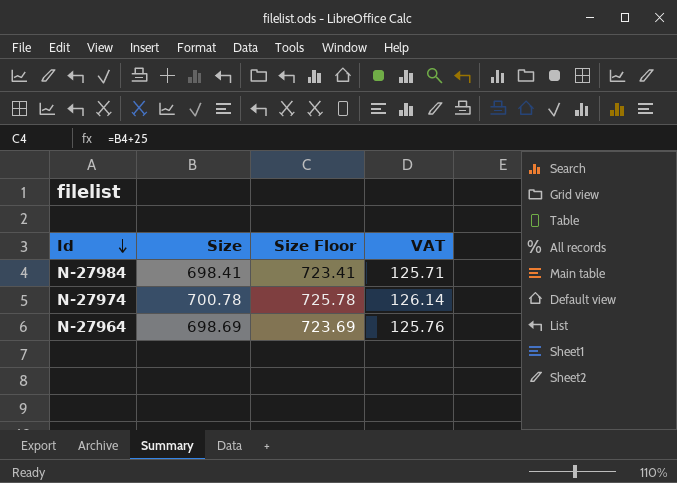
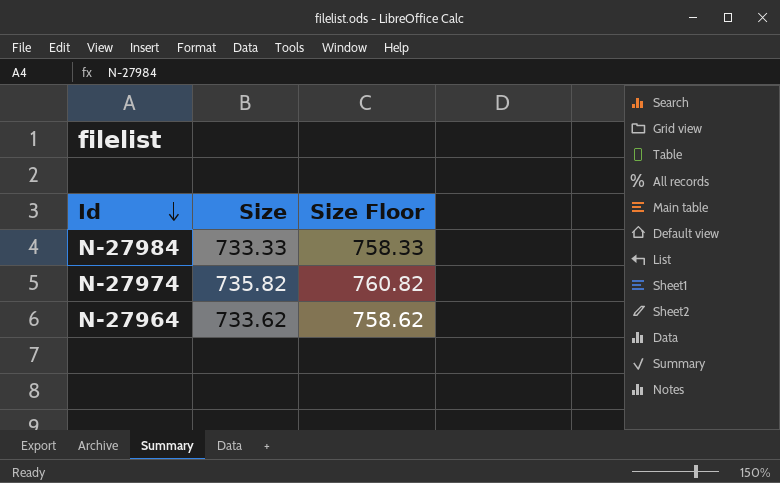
column VAT | formula: [Size] * 0.18 -> none
N-27984 | Size: 698.41 -> 733.33
N-27984 | Size Floor: 723.41 -> 758.33
N-27974 | Size: 700.78 -> 735.82
N-27974 | Size Floor: 725.78 -> 760.82
N-27964 | Size: 698.69 -> 733.62
N-27964 | Size Floor: 723.69 -> 758.62

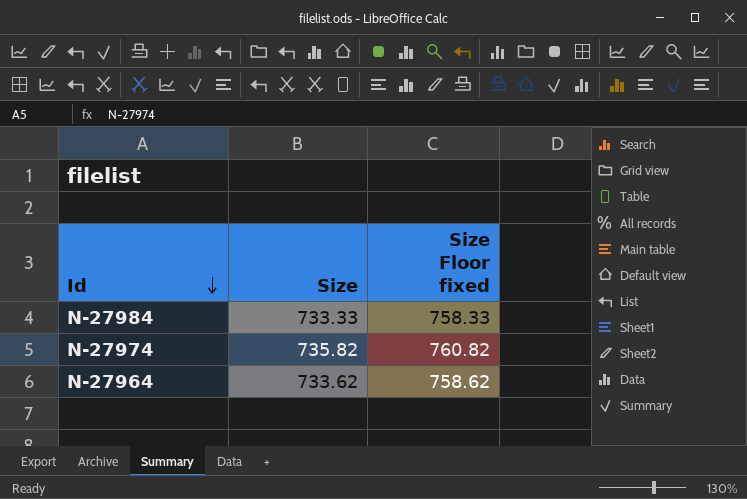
column name: Size Floor -> Size Floor fixed

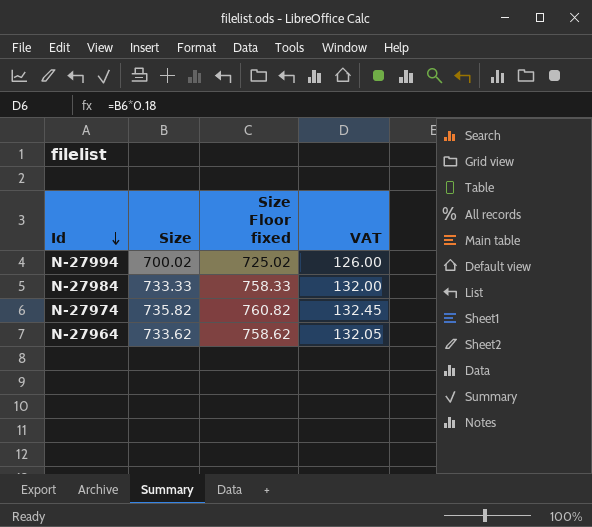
column VAT | formula: none -> [Size] * 0.18
row N-27994: none -> 700.02 | 725.02 | 126.00

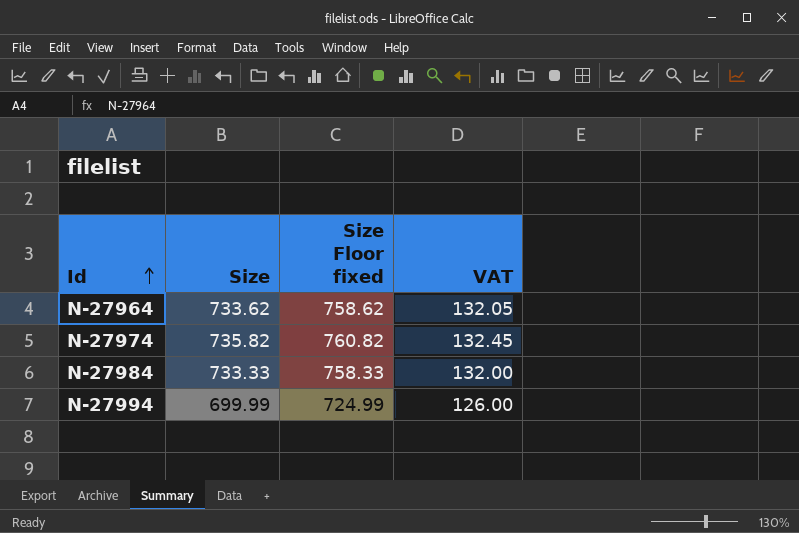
row order: Id descending -> Id ascending
N-27994 | Size: 700.02 -> 699.99
N-27994 | Size Floor fixed: 725.02 -> 724.99

